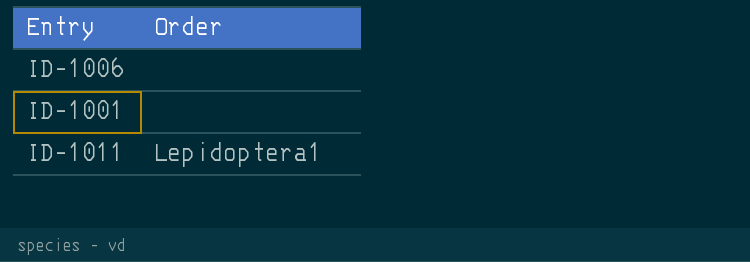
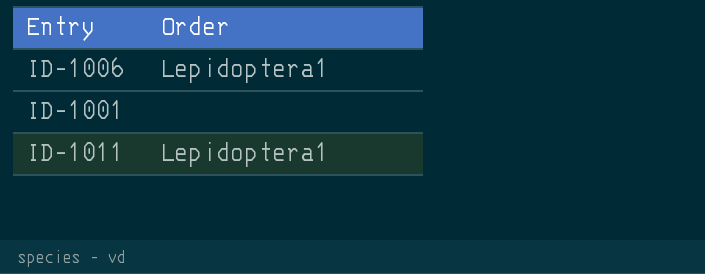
ID-1006 | Order: none -> Lepidoptera1

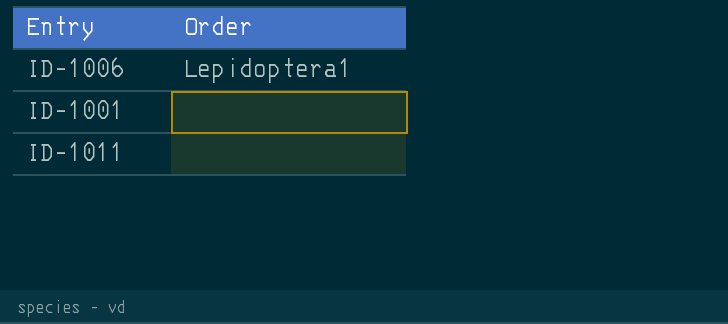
ID-1011 | Order: Lepidoptera1 -> none

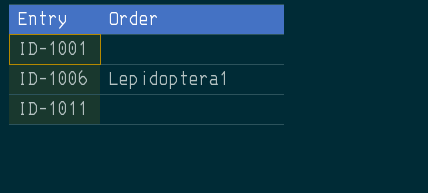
row order: none -> Entry ascending

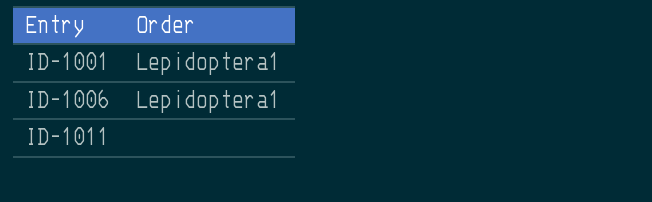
ID-1001 | Order: none -> Lepidoptera1

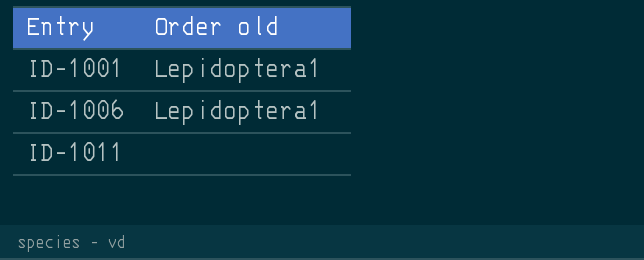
column name: Order -> Order old

